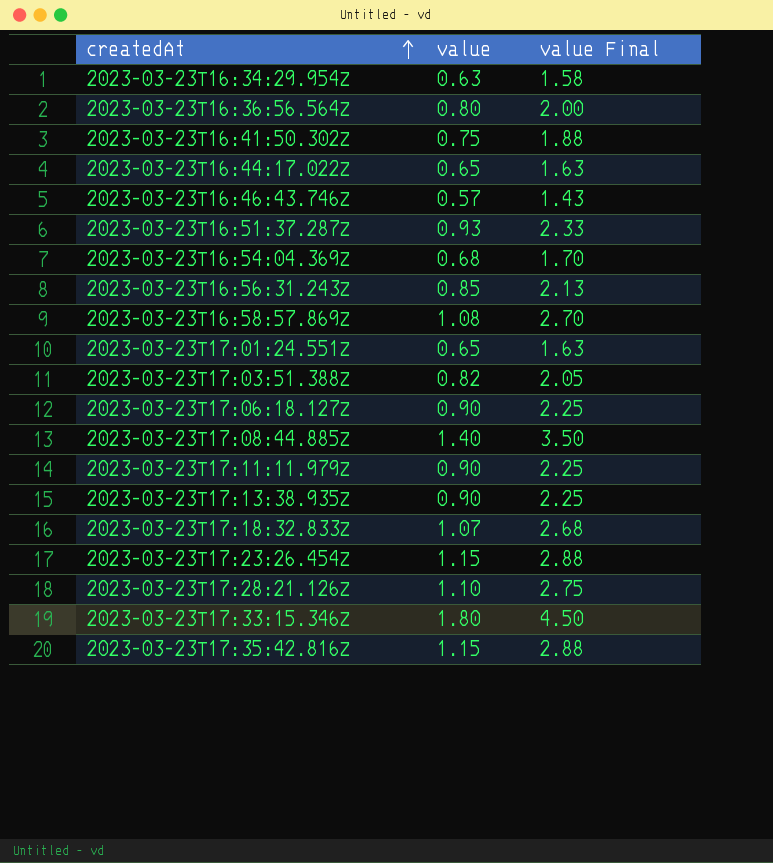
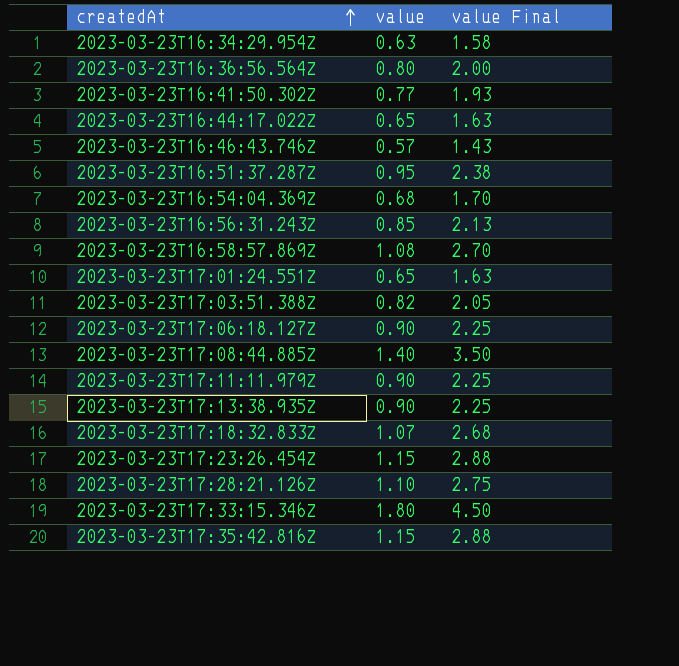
2023-03-23T16:41:50.302Z | value: 0.75 -> 0.77
2023-03-23T16:41:50.302Z | value Final: 1.88 -> 1.93
2023-03-23T16:51:37.287Z | value: 0.93 -> 0.95
2023-03-23T16:51:37.287Z | value Final: 2.33 -> 2.38

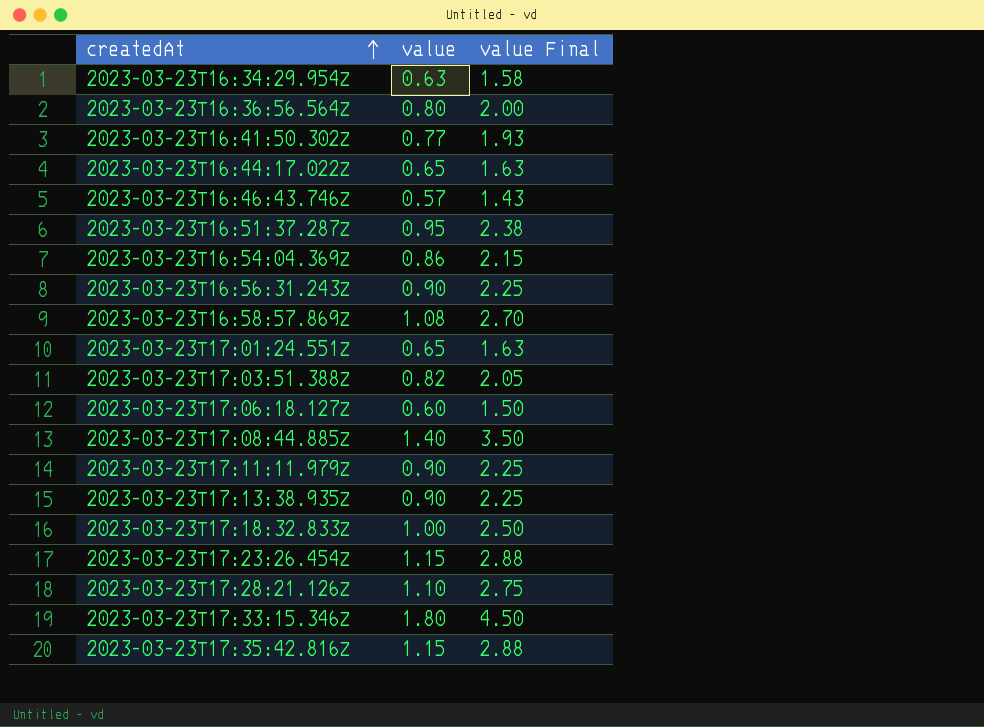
2023-03-23T16:54:04.369Z | value: 0.68 -> 0.86
2023-03-23T16:54:04.369Z | value Final: 1.70 -> 2.15
2023-03-23T16:56:31.243Z | value: 0.85 -> 0.90
2023-03-23T16:56:31.243Z | value Final: 2.13 -> 2.25
2023-03-23T17:06:18.127Z | value: 0.90 -> 0.60
2023-03-23T17:06:18.127Z | value Final: 2.25 -> 1.50
2023-03-23T17:18:32.833Z | value: 1.07 -> 1.00
2023-03-23T17:18:32.833Z | value Final: 2.68 -> 2.50

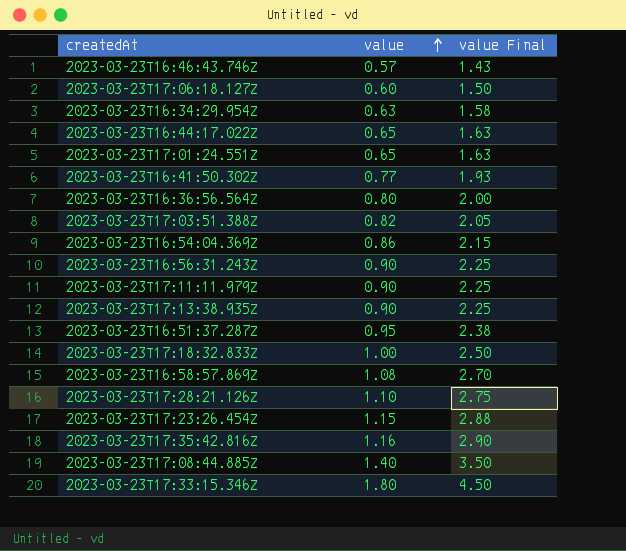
row order: createdAt ascending -> value ascending
2023-03-23T17:35:42.816Z | value: 1.15 -> 1.16
2023-03-23T17:35:42.816Z | value Final: 2.88 -> 2.90

